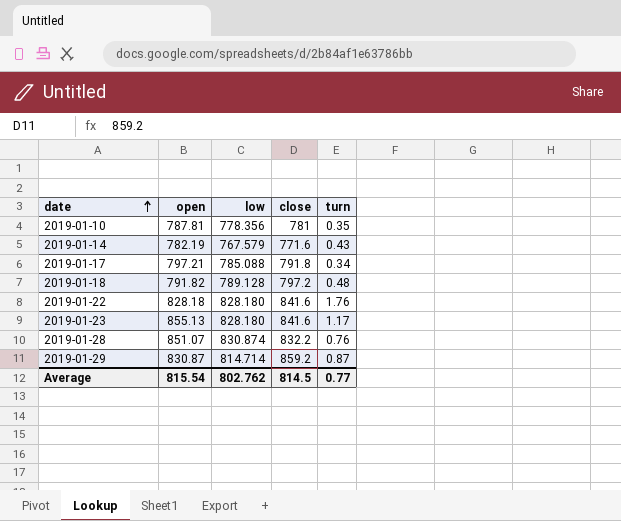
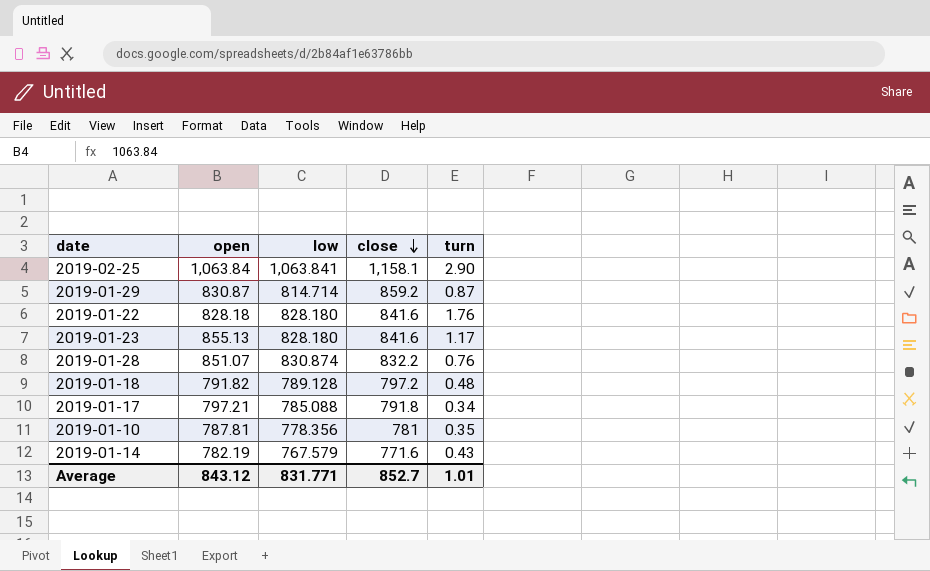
row order: date ascending -> close descending
row 2019-02-25: none -> 1,063.84 | 1,063.841 | 1,158.1 | 2.90
Average | open: 815.54 -> 843.12
Average | low: 802.762 -> 831.771
Average | close: 814.5 -> 852.7
Average | turn: 0.77 -> 1.01

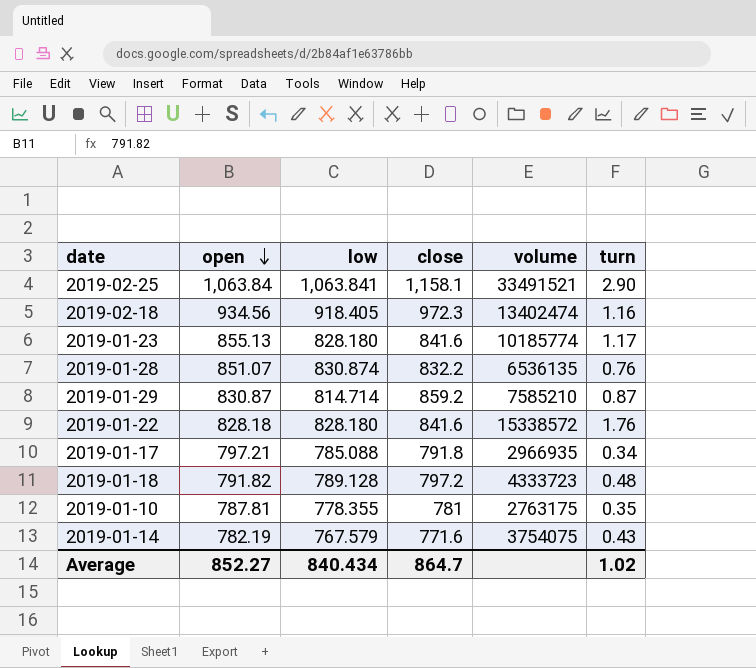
row order: close descending -> open descending
column volume | position: none -> 5
row 2019-02-18: none -> 934.56 | 918.405 | 972.3 | 13402474 | 1.16
2019-01-10 | low: 778.356 -> 778.355
Average | open: 843.12 -> 852.27
Average | low: 831.771 -> 840.434
Average | close: 852.7 -> 864.7
Average | turn: 1.01 -> 1.02

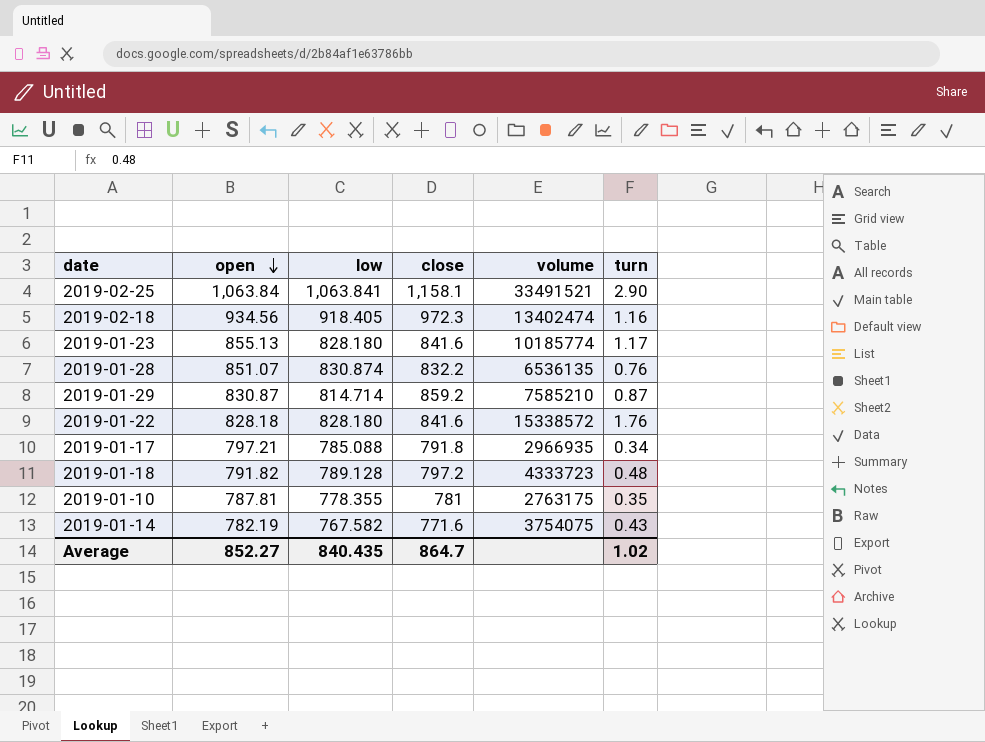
2019-01-14 | low: 767.579 -> 767.582
Average | low: 840.434 -> 840.435

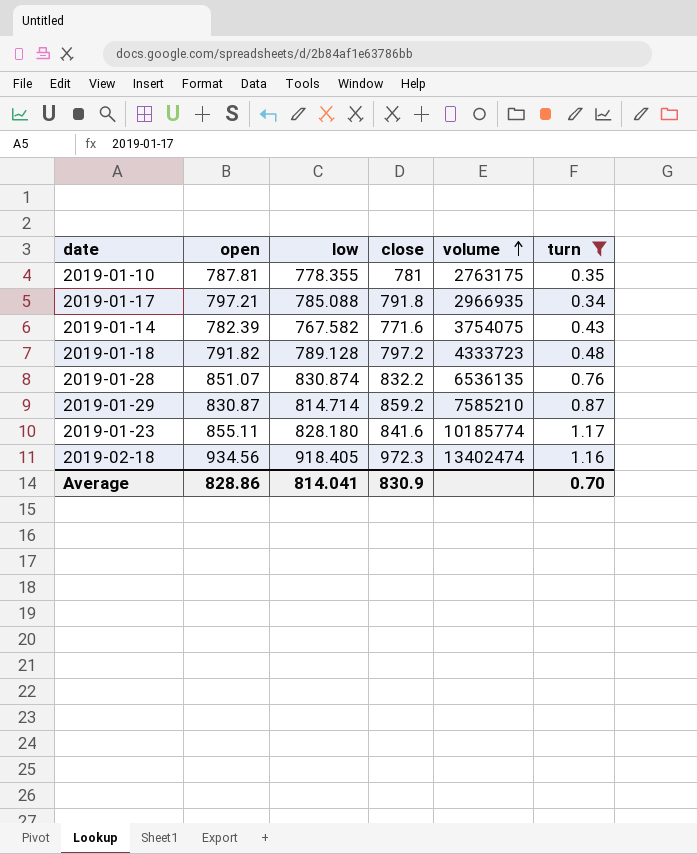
filter: none -> turn <= 1.17
row order: open descending -> volume ascending
2019-01-14 | open: 782.19 -> 782.39
2019-01-23 | open: 855.13 -> 855.11
Average | open: 852.27 -> 828.86
Average | low: 840.435 -> 814.041
Average | close: 864.7 -> 830.9
Average | turn: 1.02 -> 0.70

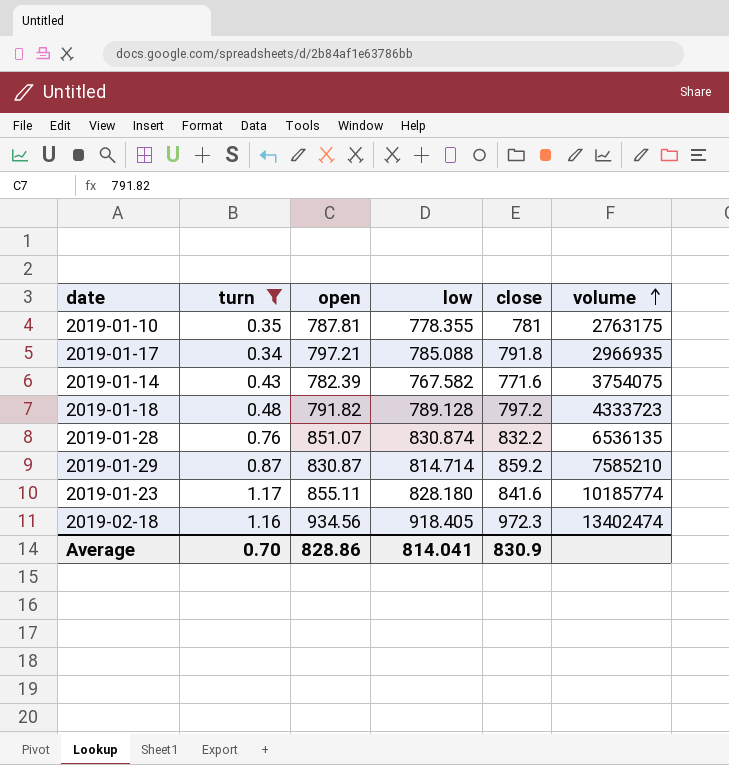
column turn | position: 6 -> 2

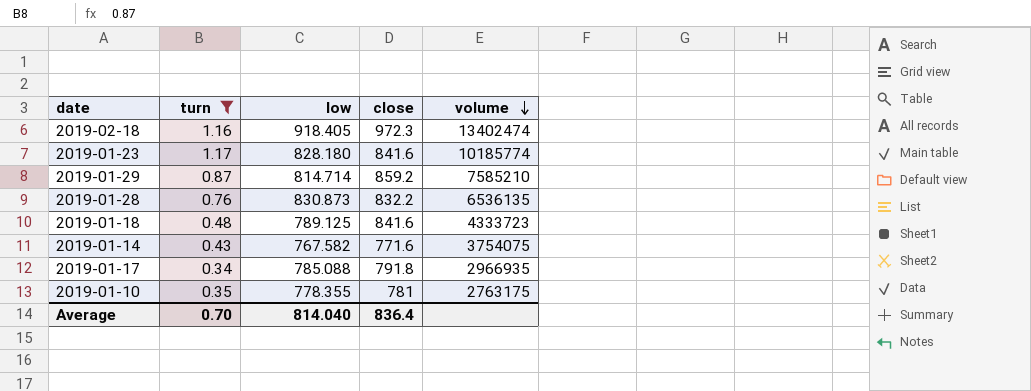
row order: volume ascending -> volume descending
column open | position: 3 -> none
2019-01-28 | low: 830.874 -> 830.873
2019-01-18 | low: 789.128 -> 789.125
2019-01-18 | close: 797.2 -> 841.6
Average | low: 814.041 -> 814.040
Average | close: 830.9 -> 836.4

